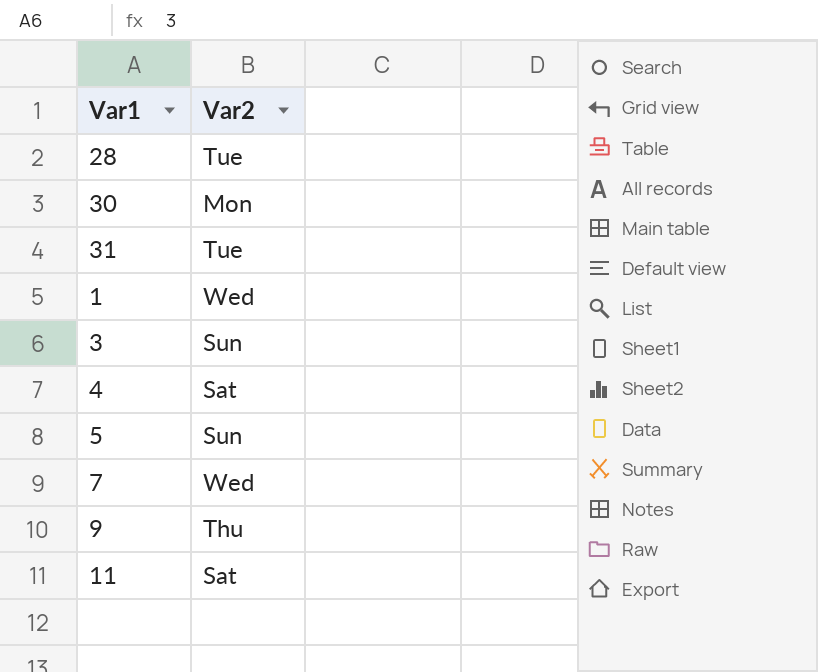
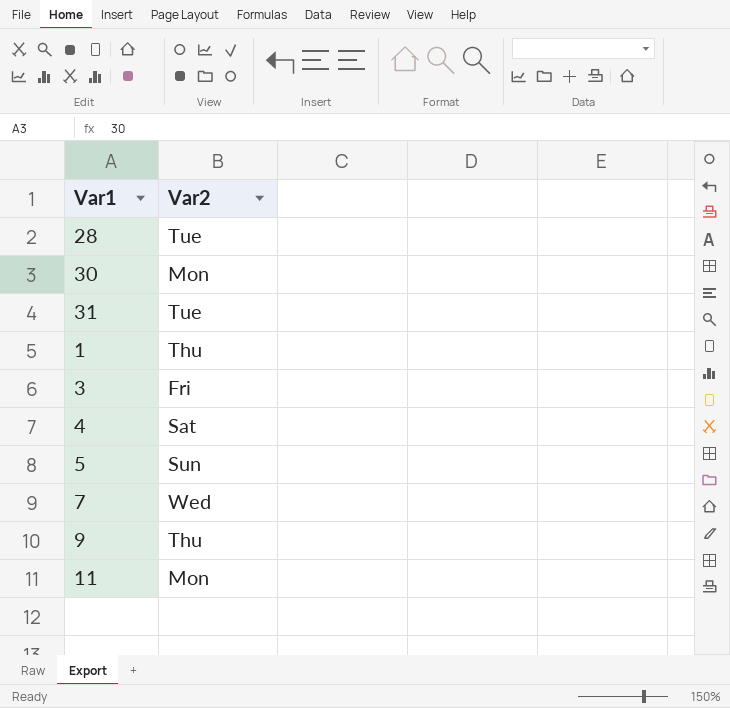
1 | Var2: Wed -> Thu
3 | Var2: Sun -> Fri
11 | Var2: Sat -> Mon

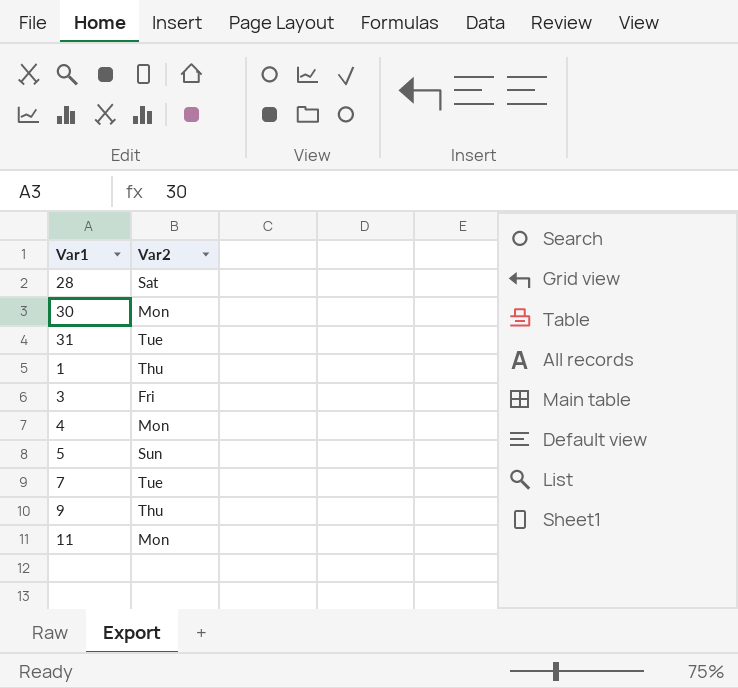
28 | Var2: Tue -> Sat
4 | Var2: Sat -> Mon
7 | Var2: Wed -> Tue

